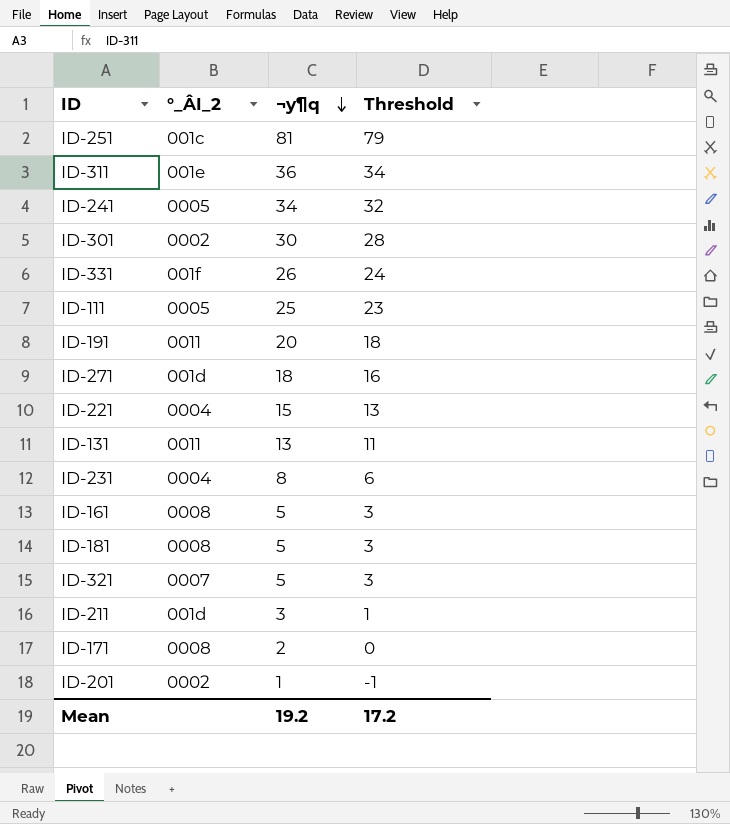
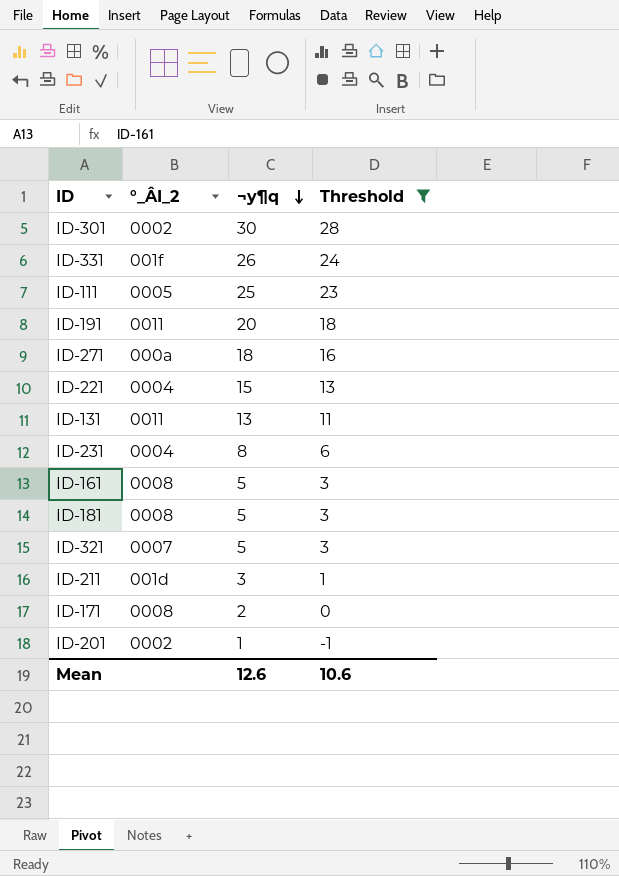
filter: none -> Threshold <= 28
ID-271 | °_ÂI_2: 001d -> 000a
Mean | ¬y¶q: 19.2 -> 12.6
Mean | Threshold: 17.2 -> 10.6

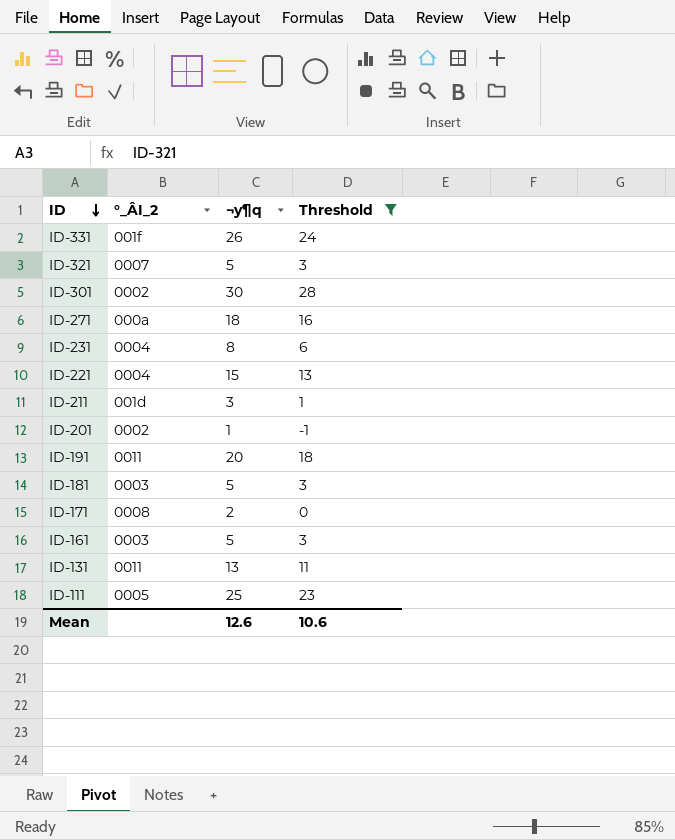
row order: ¬y¶q descending -> ID descending
ID-181 | °_ÂI_2: 0008 -> 0003
ID-161 | °_ÂI_2: 0008 -> 0003

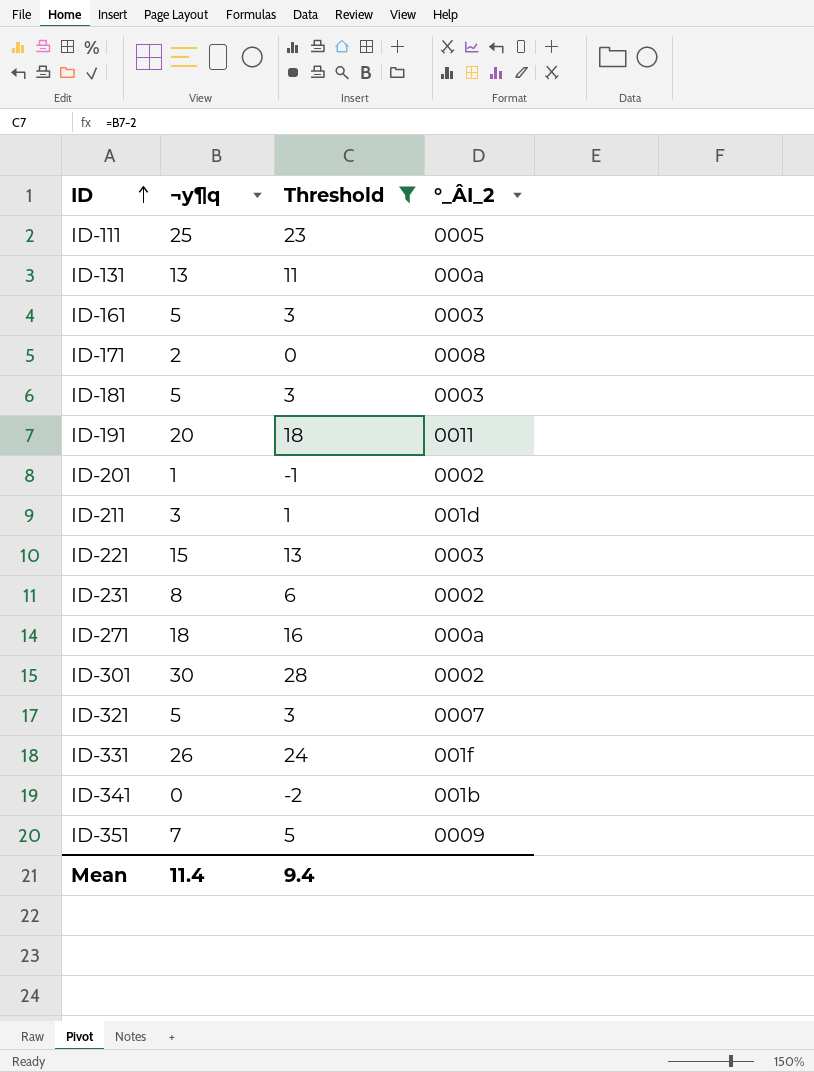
row order: ID descending -> ID ascending
column °_ÂI_2 | position: 2 -> 4
ID-131 | °_ÂI_2: 0011 -> 000a
ID-221 | °_ÂI_2: 0004 -> 0003
ID-231 | °_ÂI_2: 0004 -> 0002
row ID-341: none -> 0 | -2 | 001b
row ID-351: none -> 7 | 5 | 0009
Mean | ¬y¶q: 12.6 -> 11.4
Mean | Threshold: 10.6 -> 9.4

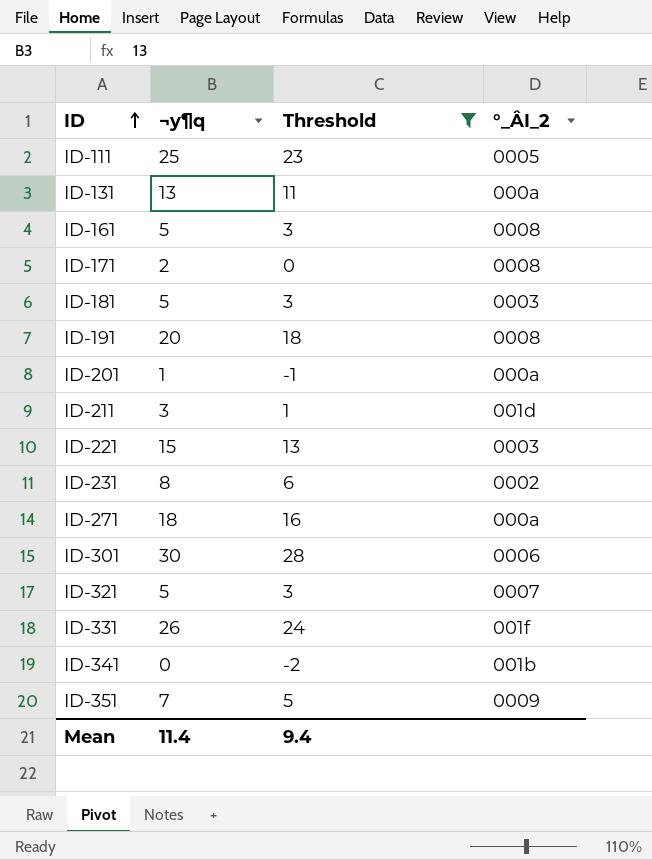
ID-161 | °_ÂI_2: 0003 -> 0008
ID-191 | °_ÂI_2: 0011 -> 0008
ID-201 | °_ÂI_2: 0002 -> 000a
ID-301 | °_ÂI_2: 0002 -> 0006

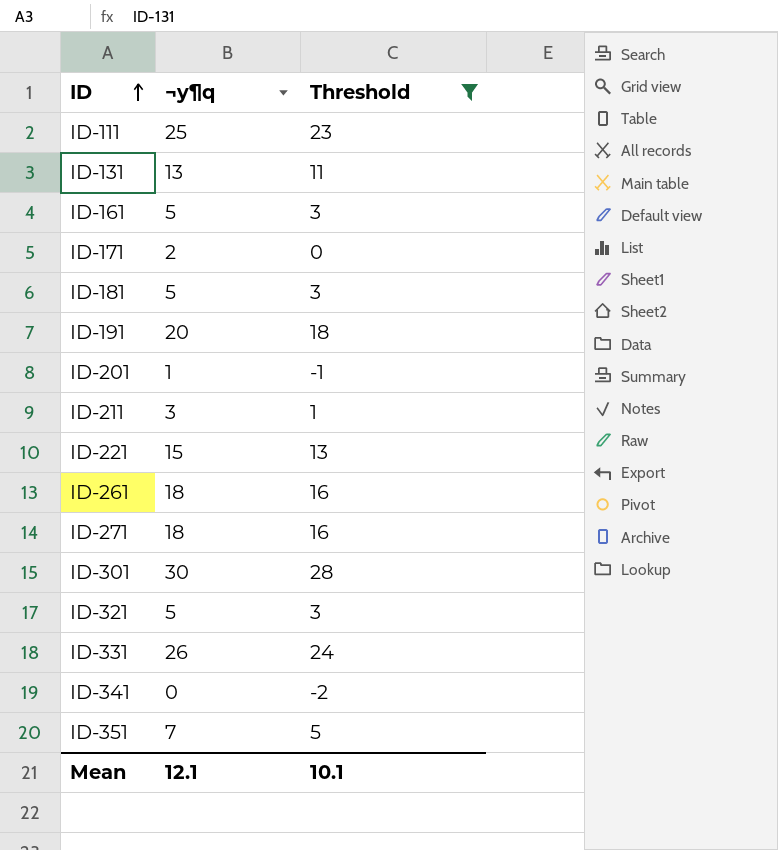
column °_ÂI_2 | position: 4 -> none
row ID-231: 8 | 6 | 0002 -> none
row ID-261: none -> 18 | 16
Mean | ¬y¶q: 11.4 -> 12.1
Mean | Threshold: 9.4 -> 10.1

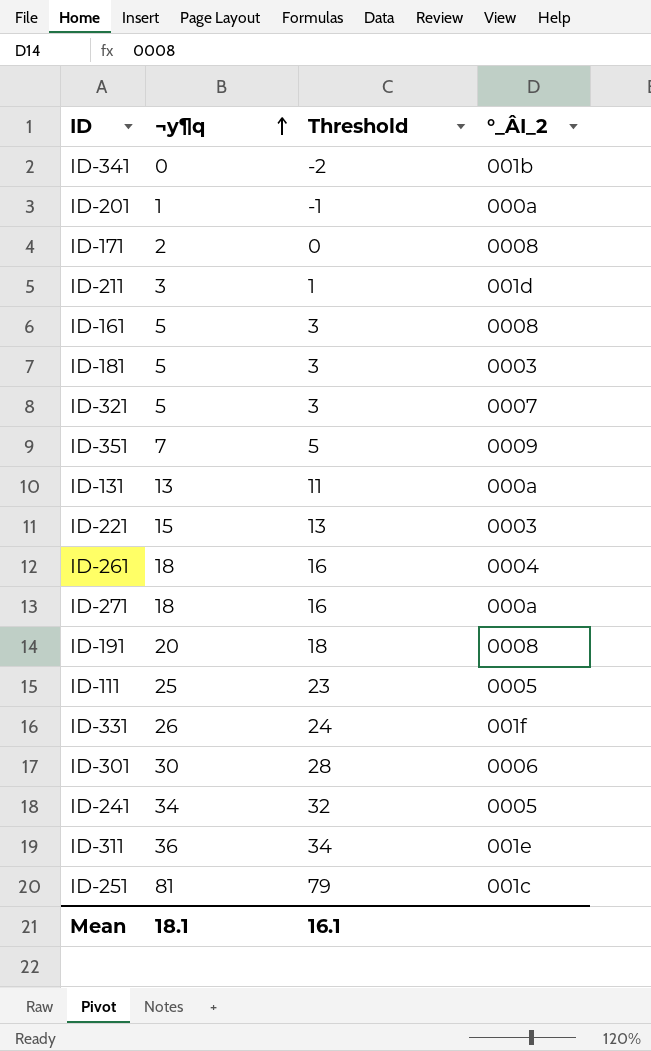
filter: Threshold <= 28 -> none
row order: ID ascending -> ¬y¶q ascending
column °_ÂI_2 | position: none -> 4
Mean | ¬y¶q: 12.1 -> 18.1
Mean | Threshold: 10.1 -> 16.1

